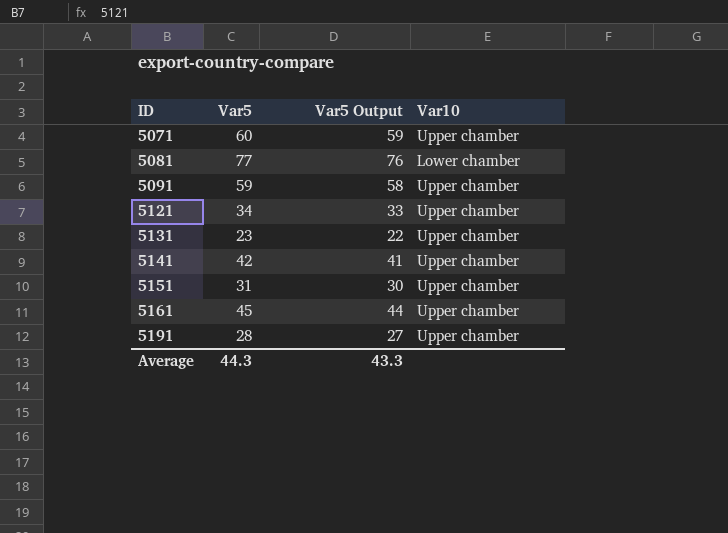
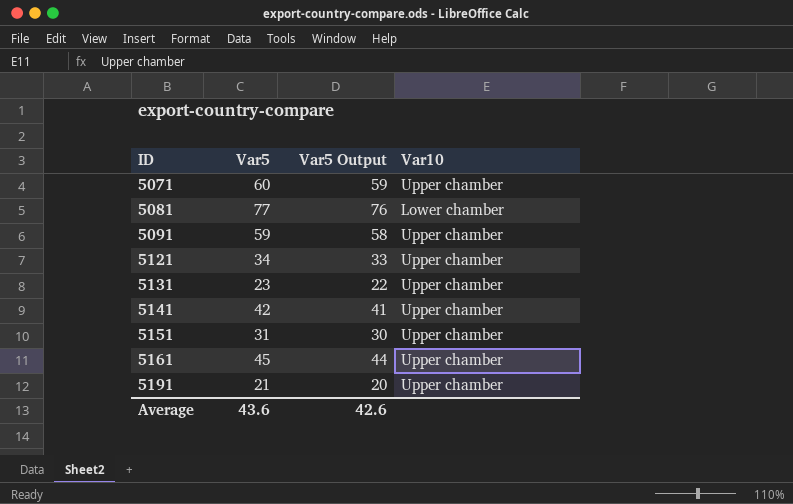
5191 | Var5: 28 -> 21
5191 | Var5 Output: 27 -> 20
Average | Var5: 44.3 -> 43.6
Average | Var5 Output: 43.3 -> 42.6

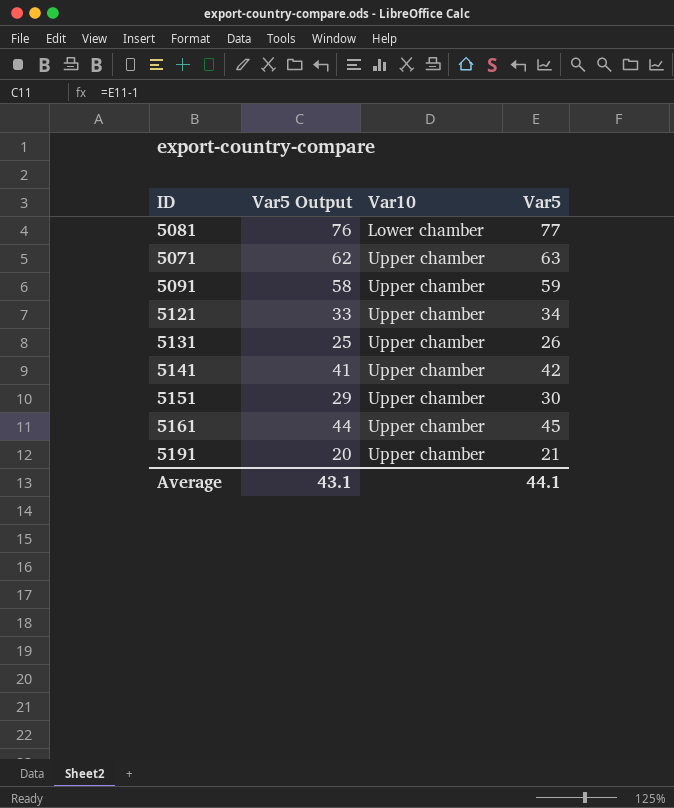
row order: ID ascending -> Var10 ascending
column Var5 | position: 2 -> 4
5071 | Var5 Output: 59 -> 62
5071 | Var5: 60 -> 63
5131 | Var5 Output: 22 -> 25
5131 | Var5: 23 -> 26
5151 | Var5 Output: 30 -> 29
5151 | Var5: 31 -> 30
Average | Var5 Output: 42.6 -> 43.1
Average | Var5: 43.6 -> 44.1

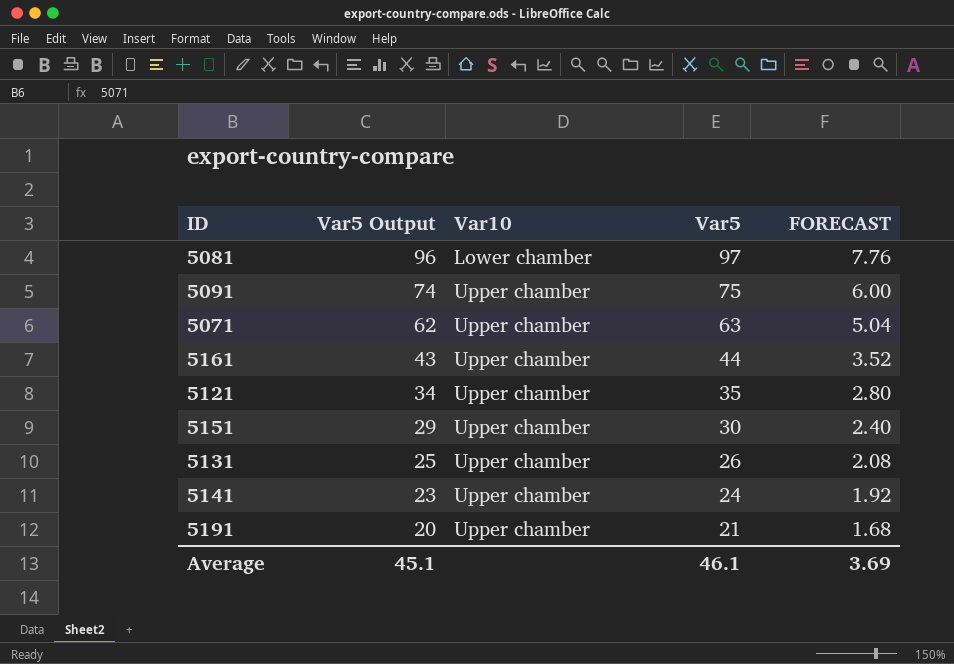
row order: Var10 ascending -> Var5 Output descending
column FORECAST | formula: none -> [Var5] * 0.08
5081 | Var5 Output: 76 -> 96
5081 | Var5: 77 -> 97
5091 | Var5 Output: 58 -> 74
5091 | Var5: 59 -> 75
5161 | Var5 Output: 44 -> 43
5161 | Var5: 45 -> 44
5121 | Var5 Output: 33 -> 34
5121 | Var5: 34 -> 35
5141 | Var5 Output: 41 -> 23
5141 | Var5: 42 -> 24
Average | Var5 Output: 43.1 -> 45.1
Average | Var5: 44.1 -> 46.1

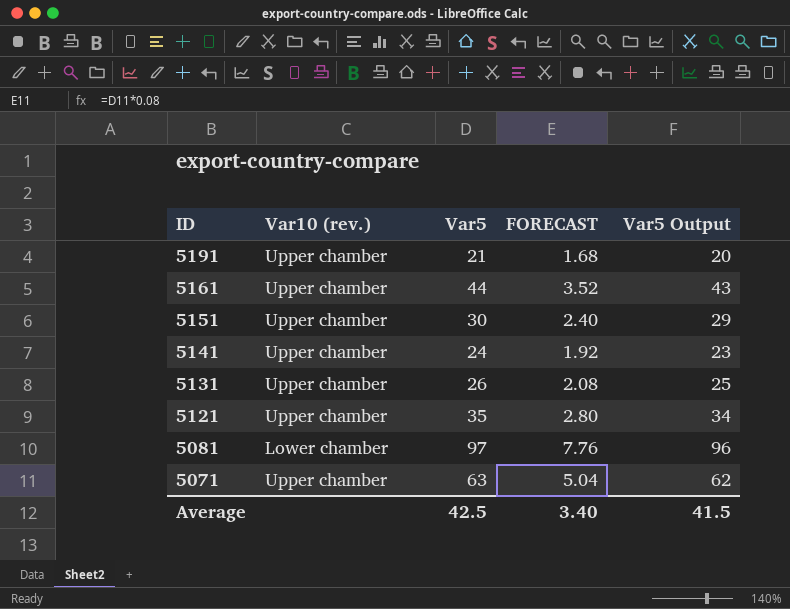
row order: Var5 Output descending -> ID descending
column name: Var10 -> Var10 (rev.)
column Var5 Output | position: 2 -> 5
row 5091: 74 | Upper chamber | 75 | 6.00 -> none
Average | Var5: 46.1 -> 42.5
Average | FORECAST: 3.69 -> 3.40
Average | Var5 Output: 45.1 -> 41.5

